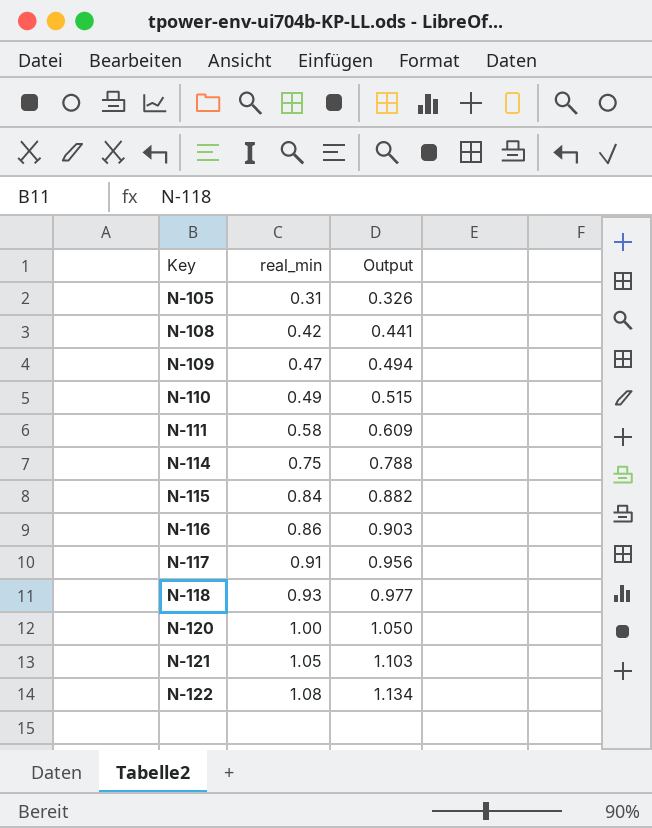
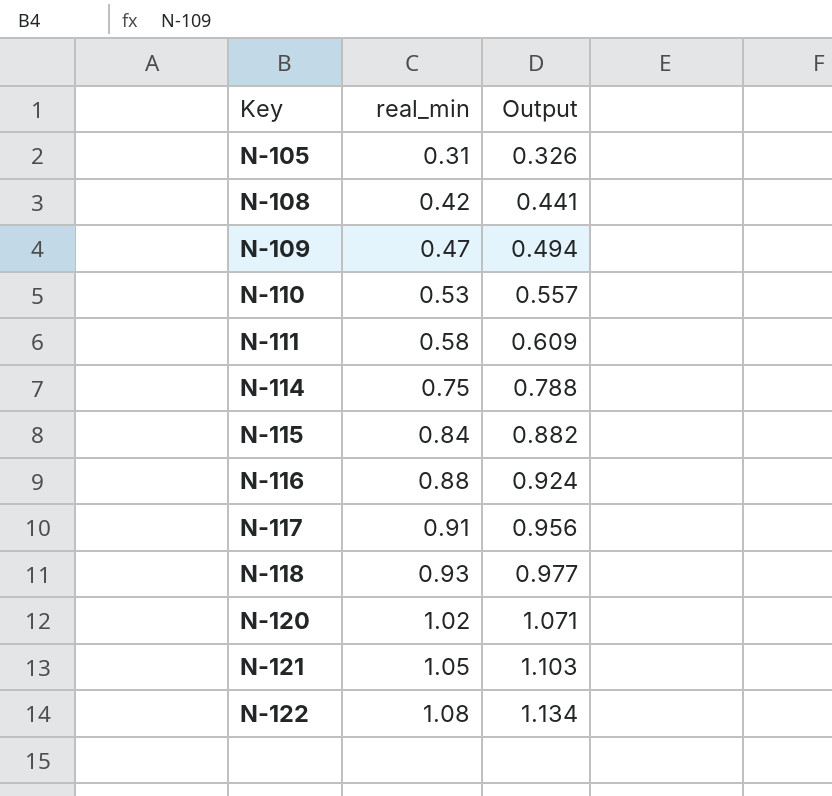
N-110 | real_min: 0.49 -> 0.53
N-110 | Output: 0.515 -> 0.557
N-116 | real_min: 0.86 -> 0.88
N-116 | Output: 0.903 -> 0.924
N-120 | real_min: 1.00 -> 1.02
N-120 | Output: 1.050 -> 1.071

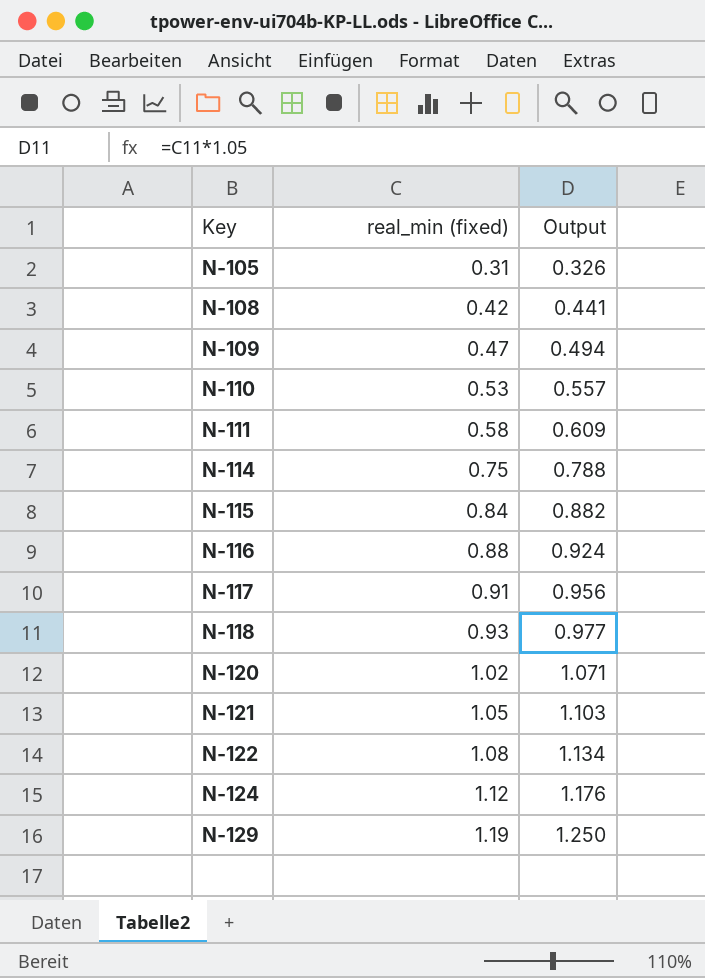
column name: real_min -> real_min (fixed)
row N-124: none -> 1.12 | 1.176
row N-129: none -> 1.19 | 1.250

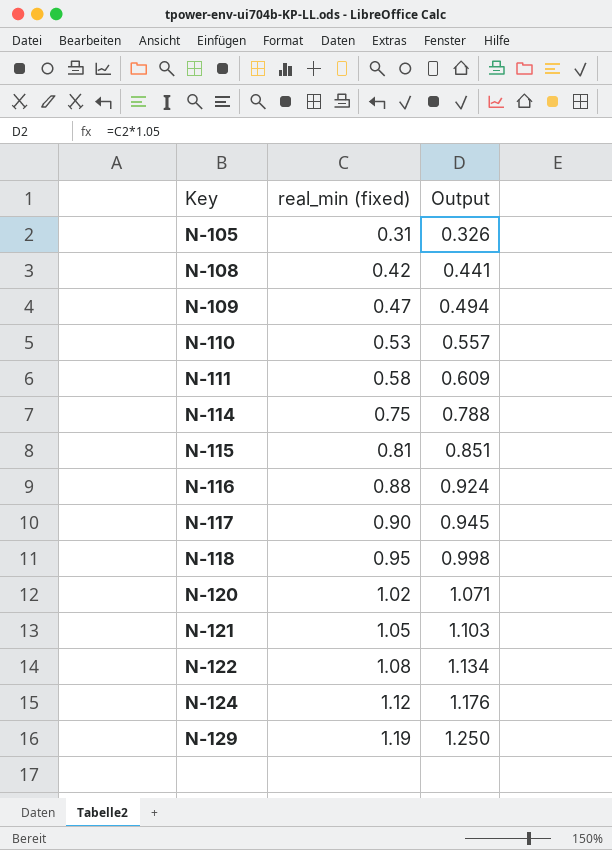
N-115 | real_min (fixed): 0.84 -> 0.81
N-115 | Output: 0.882 -> 0.851
N-117 | real_min (fixed): 0.91 -> 0.90
N-117 | Output: 0.956 -> 0.945
N-118 | real_min (fixed): 0.93 -> 0.95
N-118 | Output: 0.977 -> 0.998

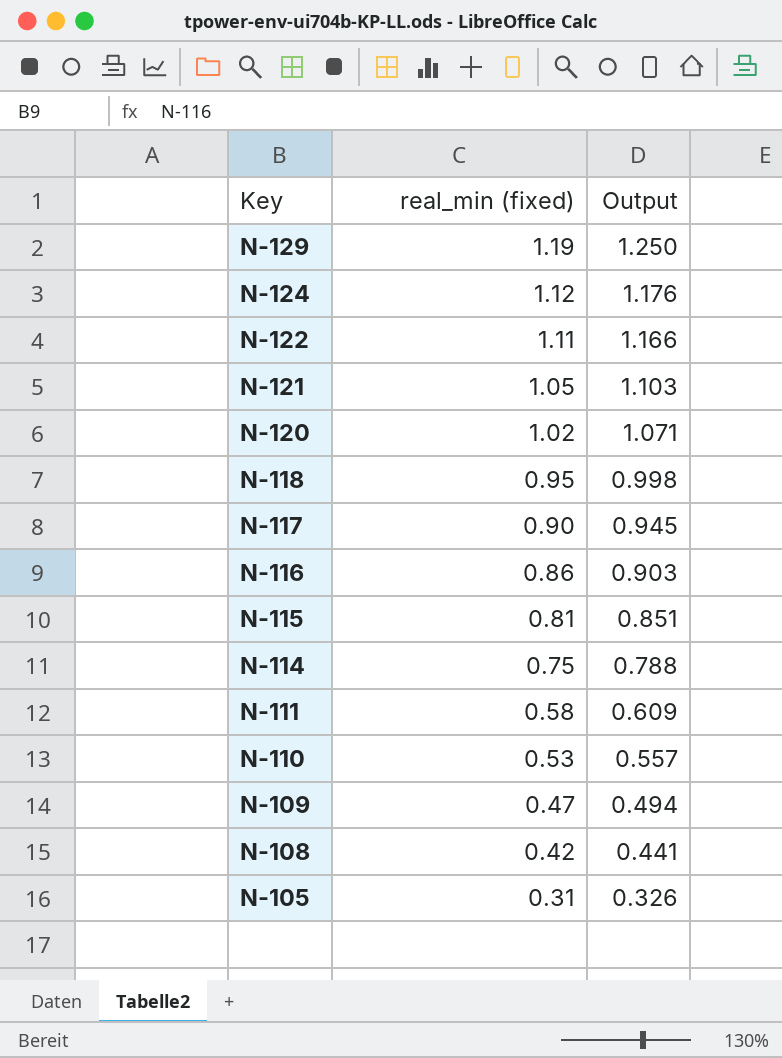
row order: Key ascending -> Key descending
N-122 | real_min (fixed): 1.08 -> 1.11
N-122 | Output: 1.134 -> 1.166
N-116 | real_min (fixed): 0.88 -> 0.86
N-116 | Output: 0.924 -> 0.903

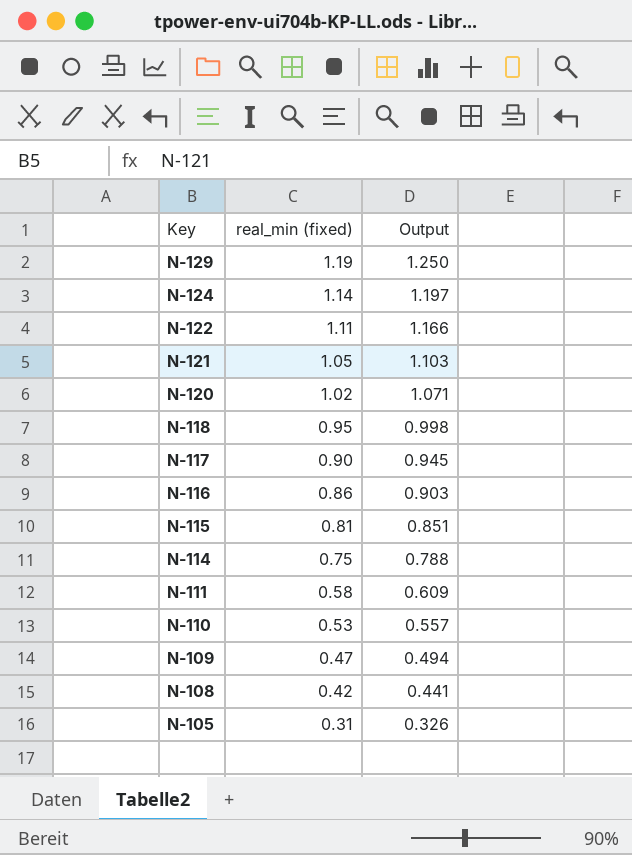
N-124 | real_min (fixed): 1.12 -> 1.14
N-124 | Output: 1.176 -> 1.197

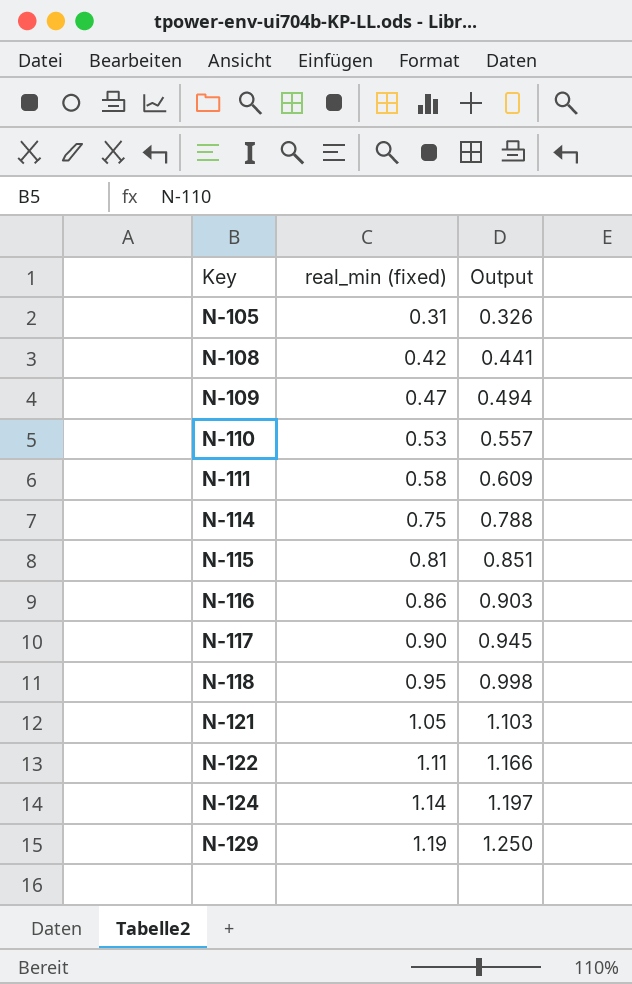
row order: Key descending -> Key ascending
row N-120: 1.02 | 1.071 -> none

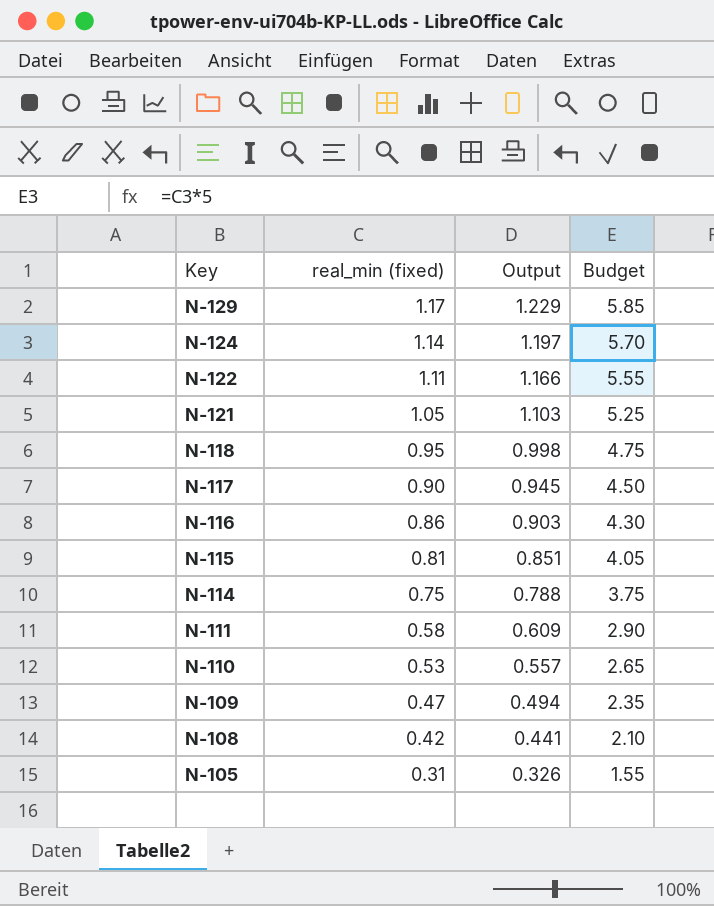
row order: Key ascending -> Key descending
column Budget | formula: none -> [real_min (fixed)] * 5
N-129 | real_min (fixed): 1.19 -> 1.17
N-129 | Output: 1.250 -> 1.229

